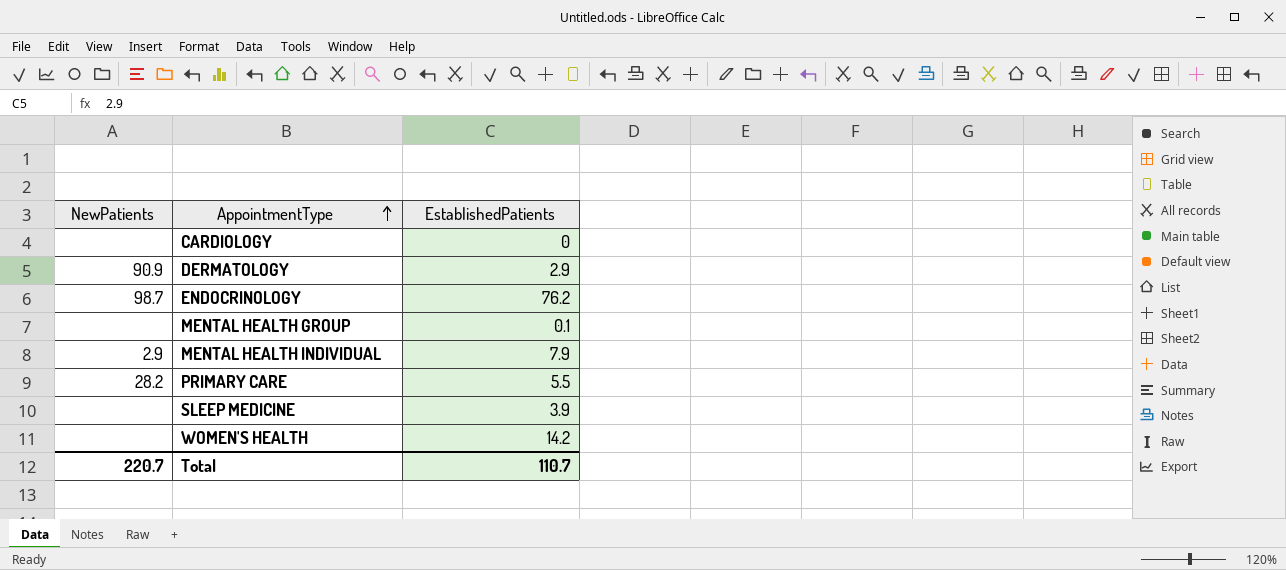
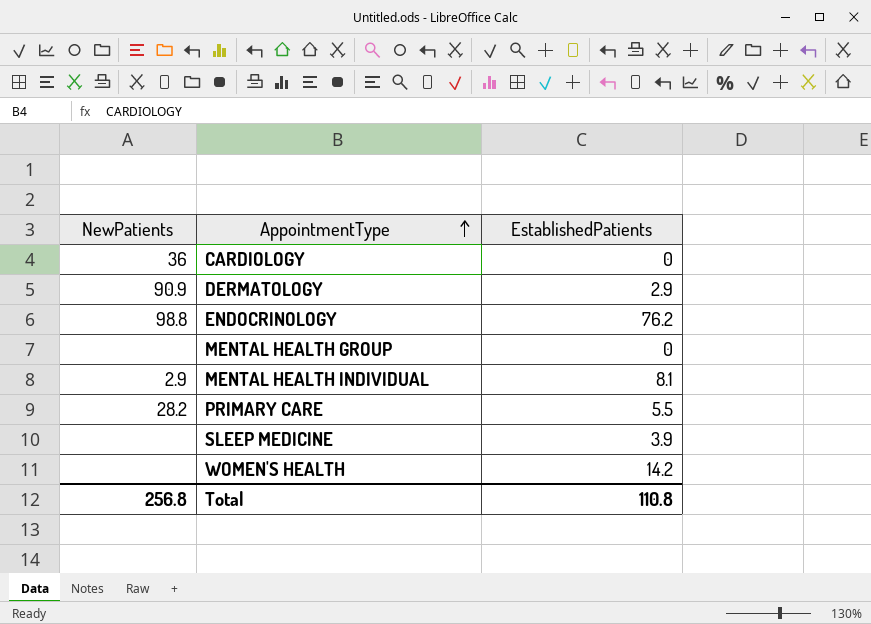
CARDIOLOGY | NewPatients: none -> 36
ENDOCRINOLOGY | NewPatients: 98.7 -> 98.8
MENTAL HEALTH GROUP | EstablishedPatients: 0.1 -> 0
MENTAL HEALTH INDIVIDUAL | EstablishedPatients: 7.9 -> 8.1
Total | NewPatients: 220.7 -> 256.8
Total | EstablishedPatients: 110.7 -> 110.8

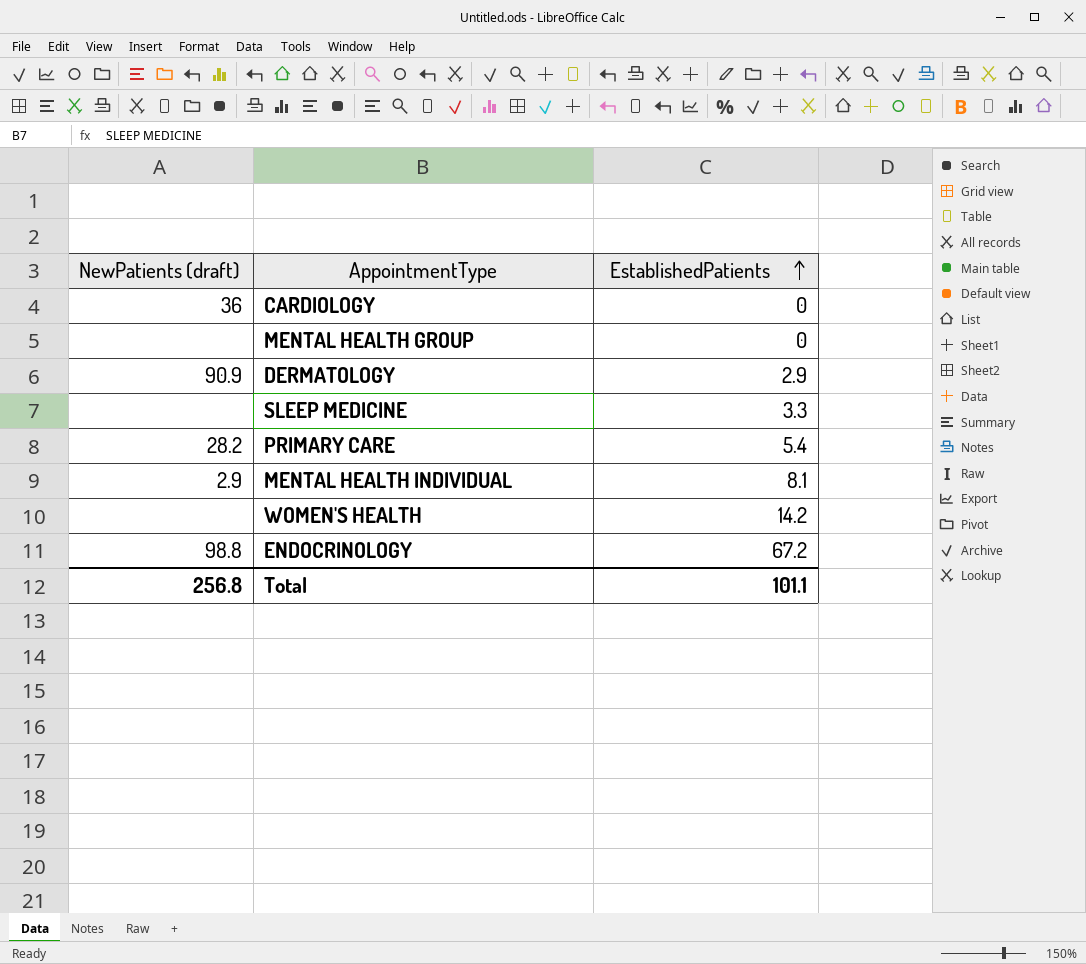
row order: AppointmentType ascending -> EstablishedPatients ascending
column name: NewPatients -> NewPatients (draft)
SLEEP MEDICINE | EstablishedPatients: 3.9 -> 3.3
PRIMARY CARE | EstablishedPatients: 5.5 -> 5.4
ENDOCRINOLOGY | EstablishedPatients: 76.2 -> 67.2
Total | EstablishedPatients: 110.8 -> 101.1

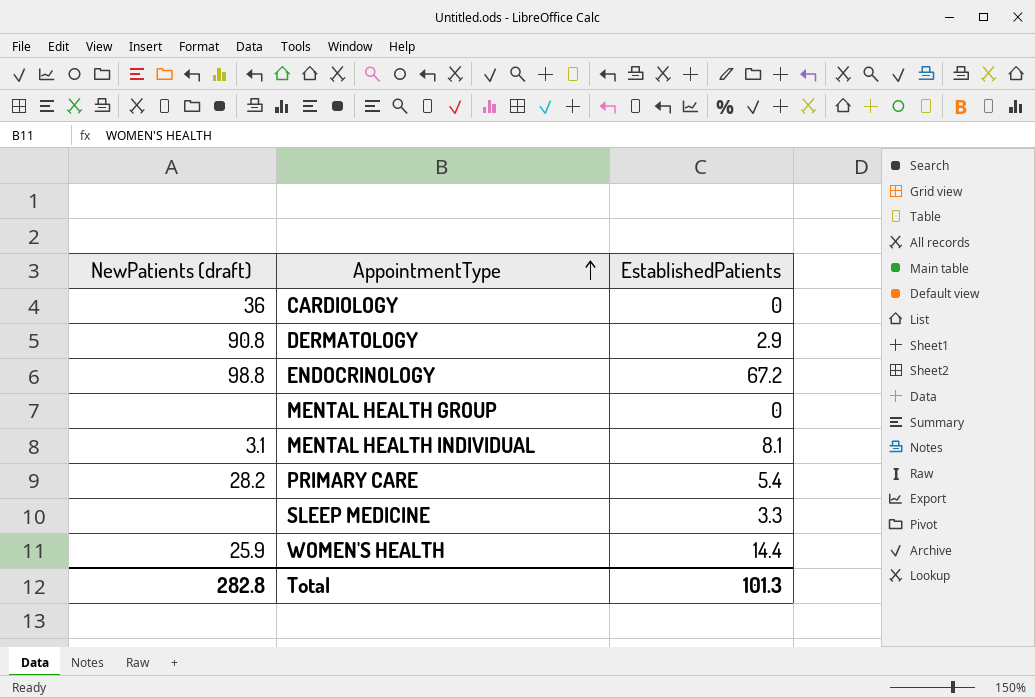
row order: EstablishedPatients ascending -> AppointmentType ascending
DERMATOLOGY | NewPatients (draft): 90.9 -> 90.8
MENTAL HEALTH INDIVIDUAL | NewPatients (draft): 2.9 -> 3.1
WOMEN'S HEALTH | NewPatients (draft): none -> 25.9
WOMEN'S HEALTH | EstablishedPatients: 14.2 -> 14.4
Total | NewPatients (draft): 256.8 -> 282.8
Total | EstablishedPatients: 101.1 -> 101.3

